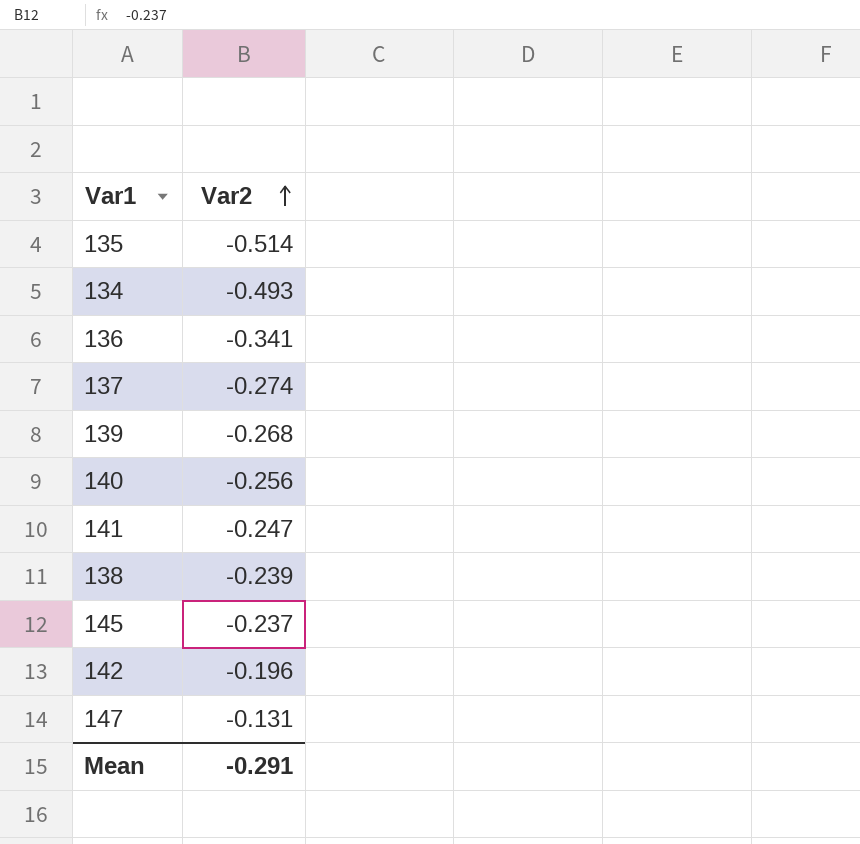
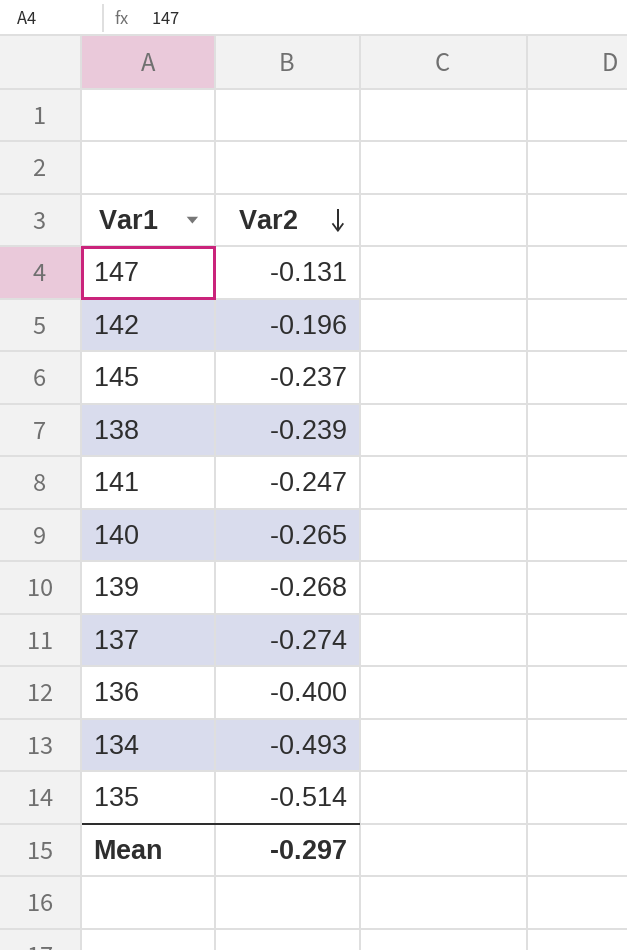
row order: Var2 ascending -> Var2 descending
140 | Var2: -0.256 -> -0.265
136 | Var2: -0.341 -> -0.400
Mean | Var2: -0.291 -> -0.297

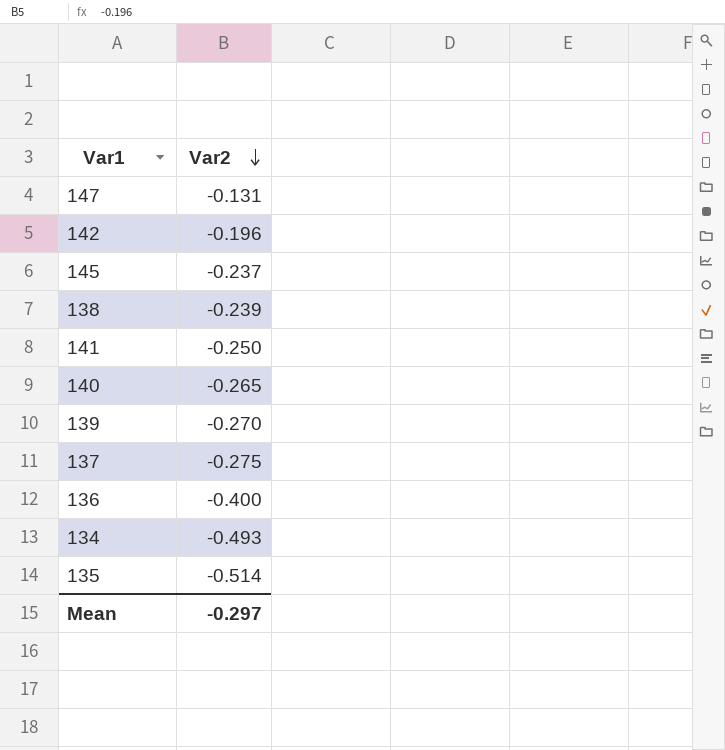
141 | Var2: -0.247 -> -0.250
139 | Var2: -0.268 -> -0.270
137 | Var2: -0.274 -> -0.275

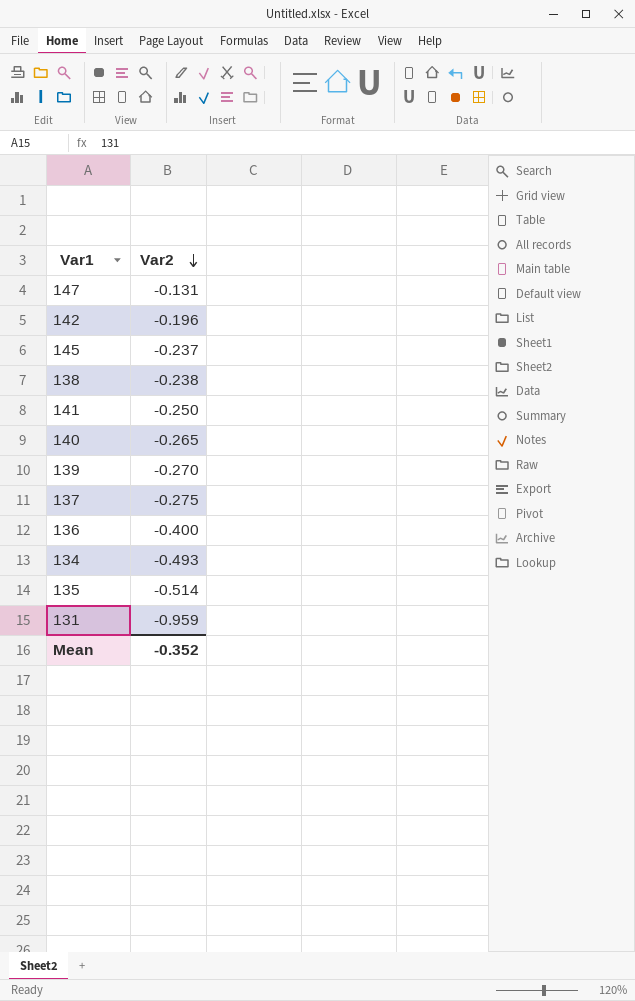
138 | Var2: -0.239 -> -0.238
row 131: none -> -0.959
Mean | Var2: -0.297 -> -0.352

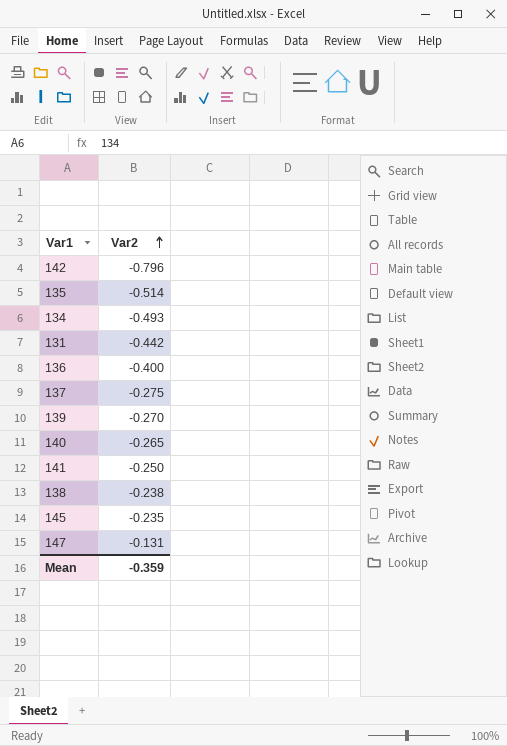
row order: Var2 descending -> Var2 ascending
142 | Var2: -0.196 -> -0.796
131 | Var2: -0.959 -> -0.442
145 | Var2: -0.237 -> -0.235
Mean | Var2: -0.352 -> -0.359

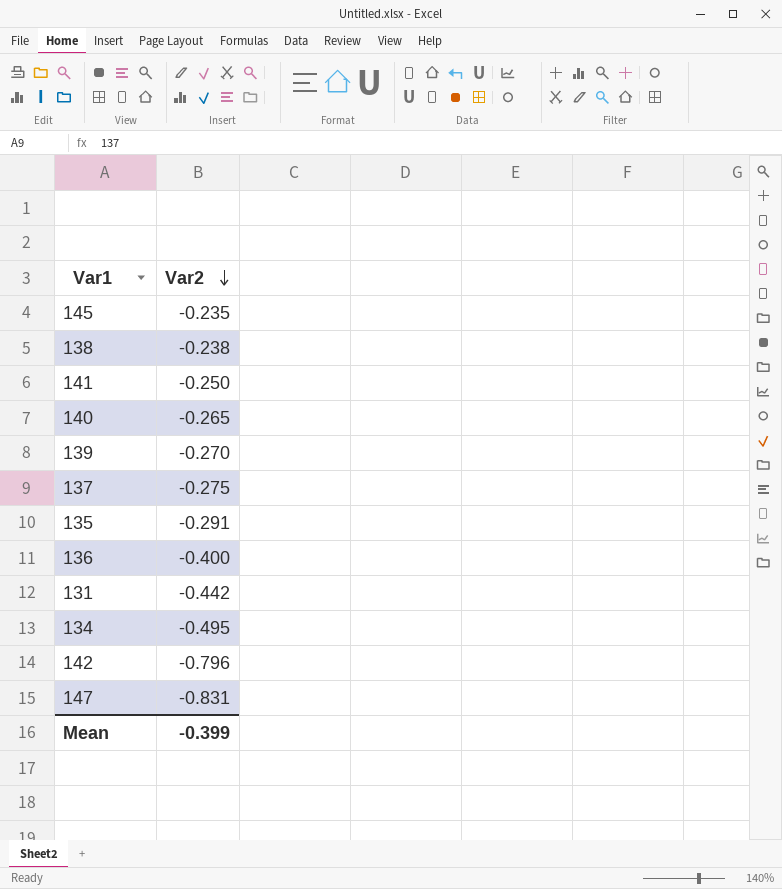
row order: Var2 ascending -> Var2 descending
135 | Var2: -0.514 -> -0.291
134 | Var2: -0.493 -> -0.495
147 | Var2: -0.131 -> -0.831
Mean | Var2: -0.359 -> -0.399

